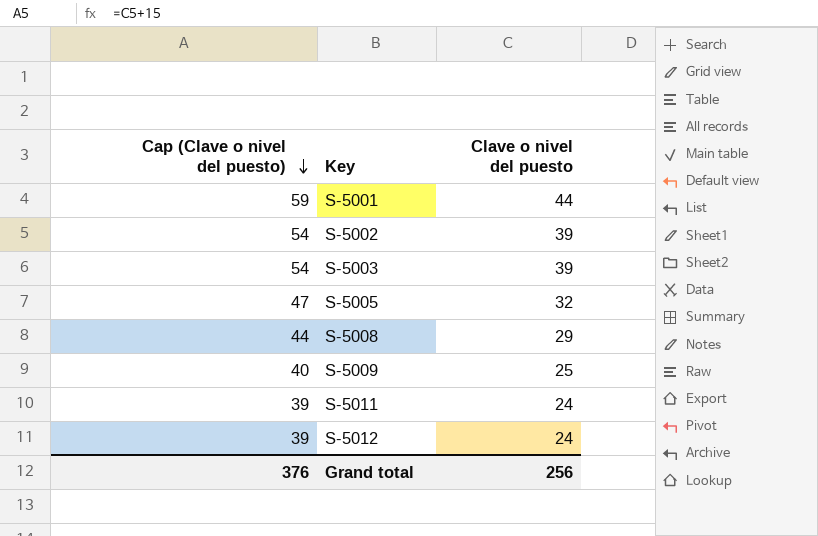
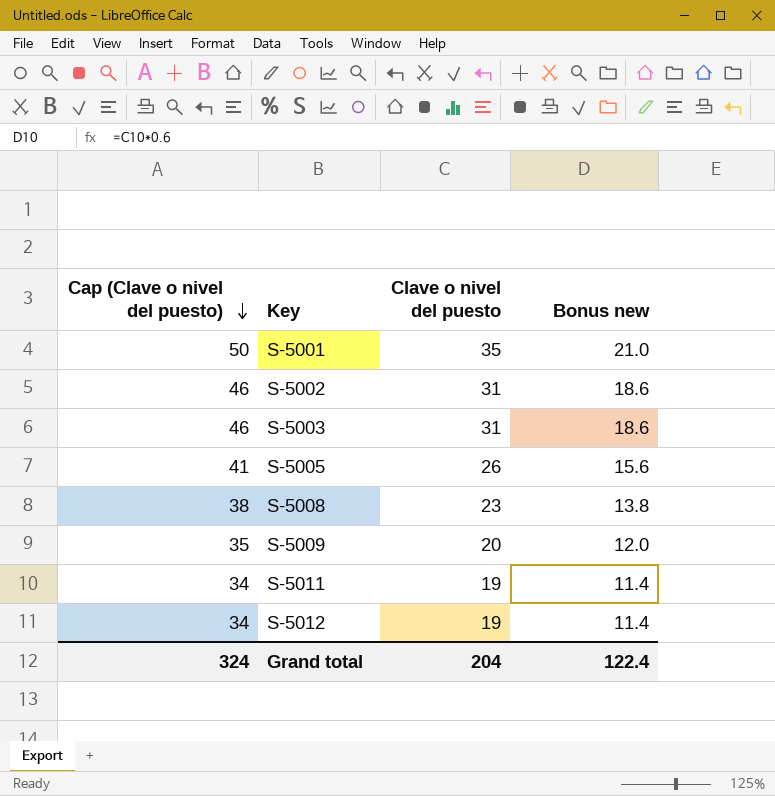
column Bonus new | formula: none -> [Clave o nivel del puesto] * 0.6
S-5001 | Cap (Clave o nivel del puesto): 59 -> 50
S-5001 | Clave o nivel del puesto: 44 -> 35
S-5002 | Cap (Clave o nivel del puesto): 54 -> 46
S-5002 | Clave o nivel del puesto: 39 -> 31
S-5003 | Cap (Clave o nivel del puesto): 54 -> 46
S-5003 | Clave o nivel del puesto: 39 -> 31
S-5005 | Cap (Clave o nivel del puesto): 47 -> 41
S-5005 | Clave o nivel del puesto: 32 -> 26
S-5008 | Cap (Clave o nivel del puesto): 44 -> 38
S-5008 | Clave o nivel del puesto: 29 -> 23
S-5009 | Cap (Clave o nivel del puesto): 40 -> 35
S-5009 | Clave o nivel del puesto: 25 -> 20
S-5011 | Cap (Clave o nivel del puesto): 39 -> 34
S-5011 | Clave o nivel del puesto: 24 -> 19
S-5012 | Cap (Clave o nivel del puesto): 39 -> 34
S-5012 | Clave o nivel del puesto: 24 -> 19
Grand total | Cap (Clave o nivel del puesto): 376 -> 324
Grand total | Clave o nivel del puesto: 256 -> 204

